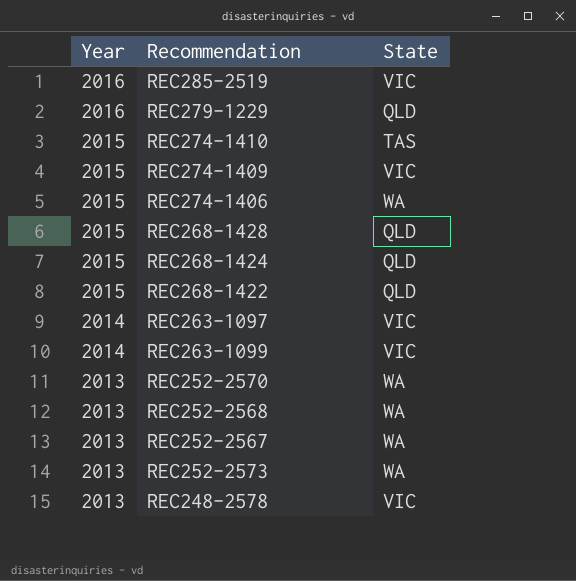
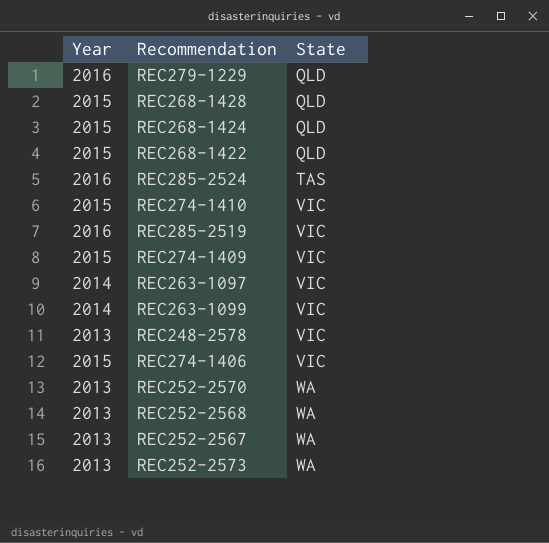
row order: Year descending -> State ascending
row REC285-2524: none -> 2016 | TAS
REC274-1410 | State: TAS -> VIC
REC274-1406 | State: WA -> VIC

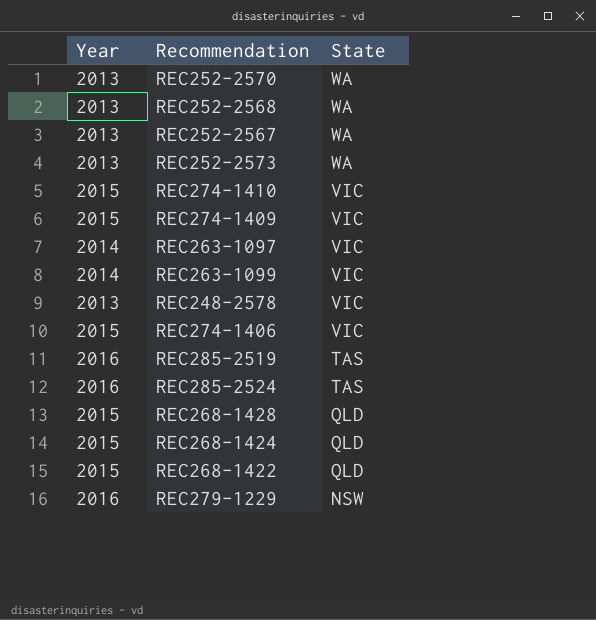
row order: State ascending -> State descending
REC285-2519 | State: VIC -> TAS
REC279-1229 | State: QLD -> NSW

